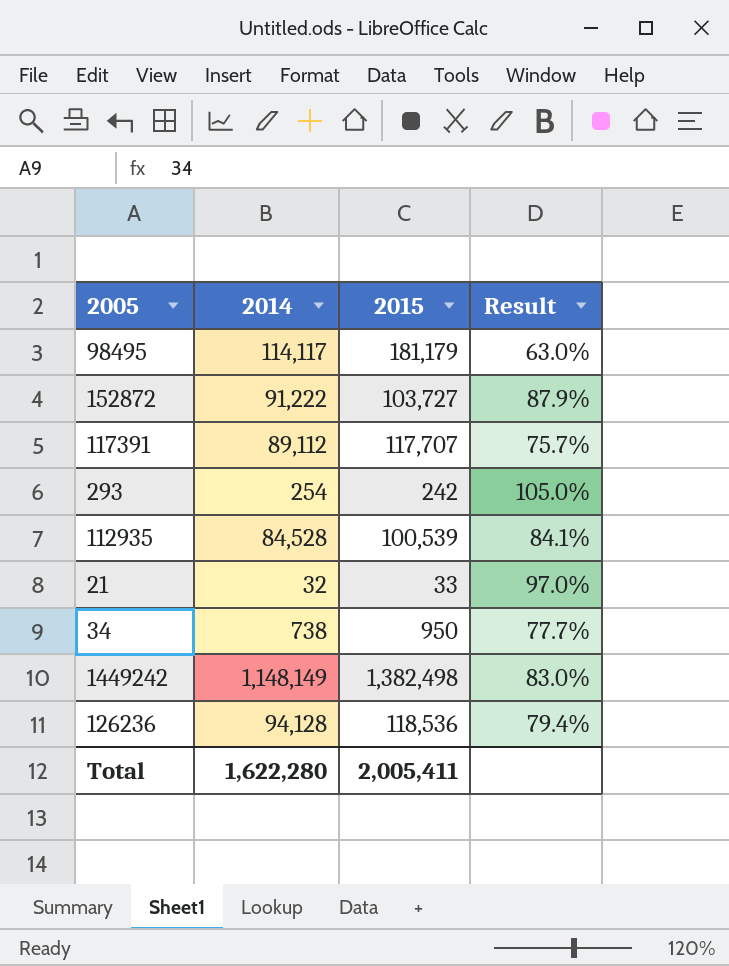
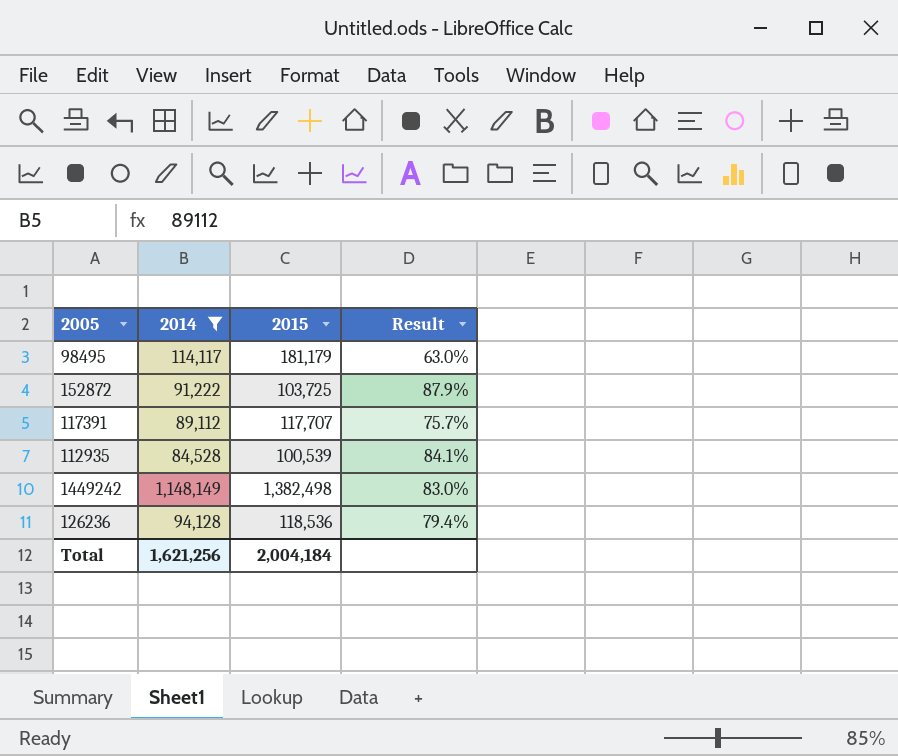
filter: none -> 2014 >= 84,528
152872 | 2015: 103,727 -> 103,725
Total | 2014: 1,622,280 -> 1,621,256
Total | 2015: 2,005,411 -> 2,004,184

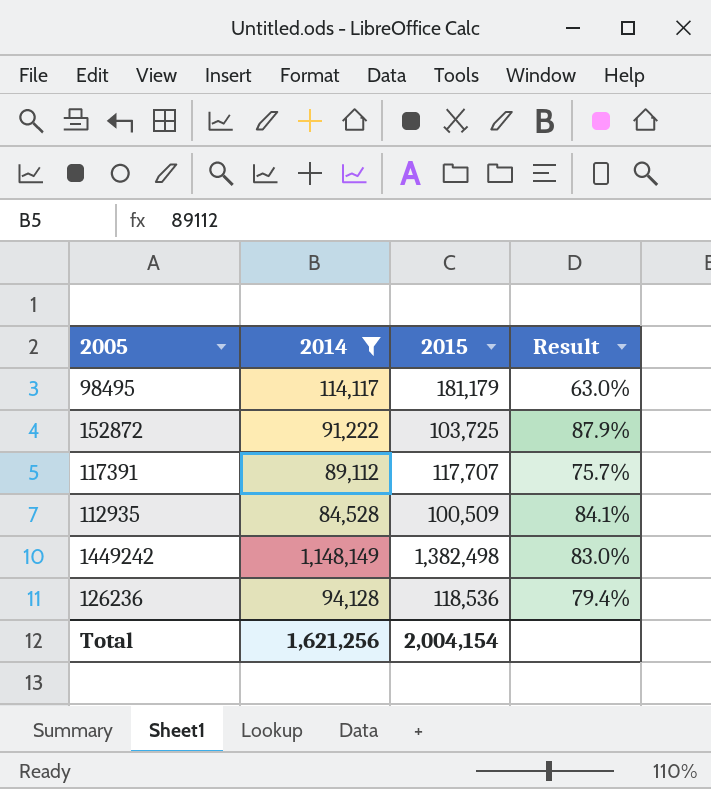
112935 | 2015: 100,539 -> 100,509
Total | 2015: 2,004,184 -> 2,004,154

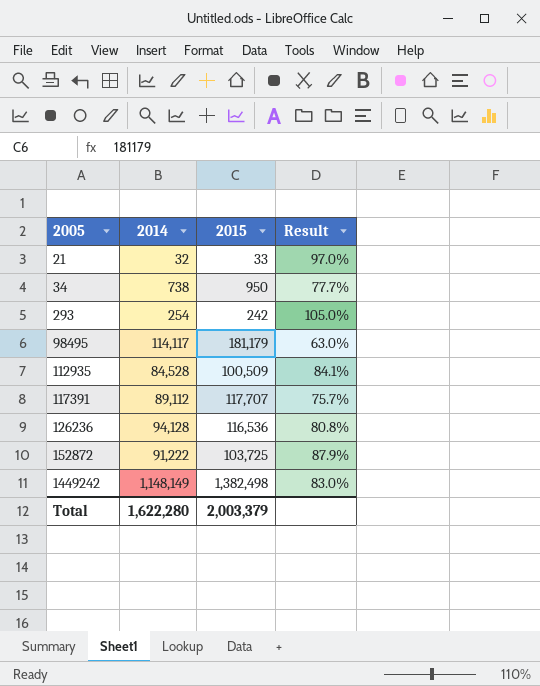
filter: 2014 >= 84,528 -> none
row order: none -> 2005 ascending
126236 | 2015: 118,536 -> 116,536
126236 | Result: 79.4% -> 80.8%
Total | 2014: 1,621,256 -> 1,622,280
Total | 2015: 2,004,154 -> 2,003,379

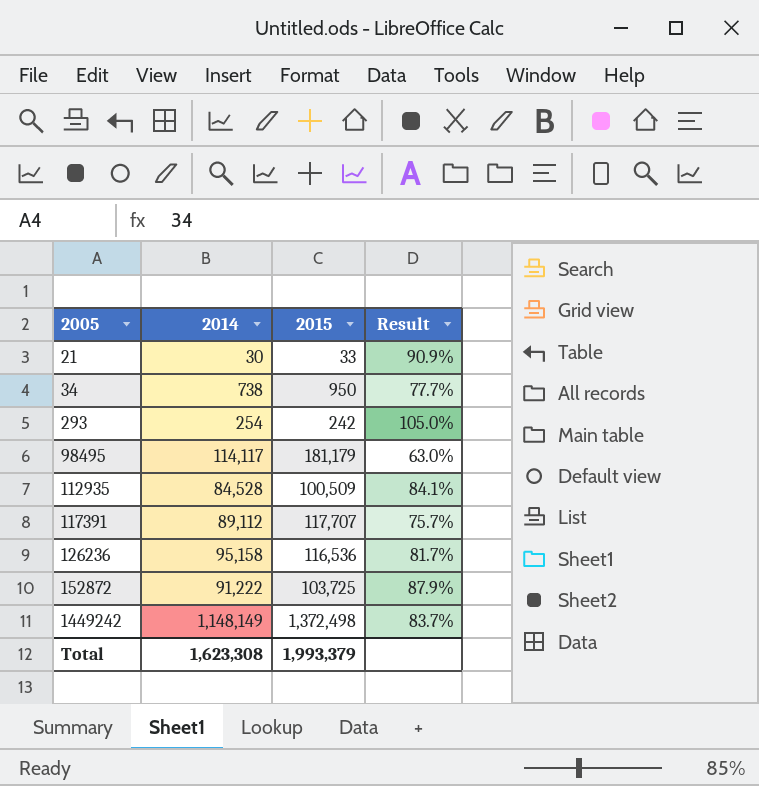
21 | 2014: 32 -> 30
21 | Result: 97.0% -> 90.9%
126236 | 2014: 94,128 -> 95,158
126236 | Result: 80.8% -> 81.7%
1449242 | 2015: 1,382,498 -> 1,372,498
1449242 | Result: 83.0% -> 83.7%
Total | 2014: 1,622,280 -> 1,623,308
Total | 2015: 2,003,379 -> 1,993,379

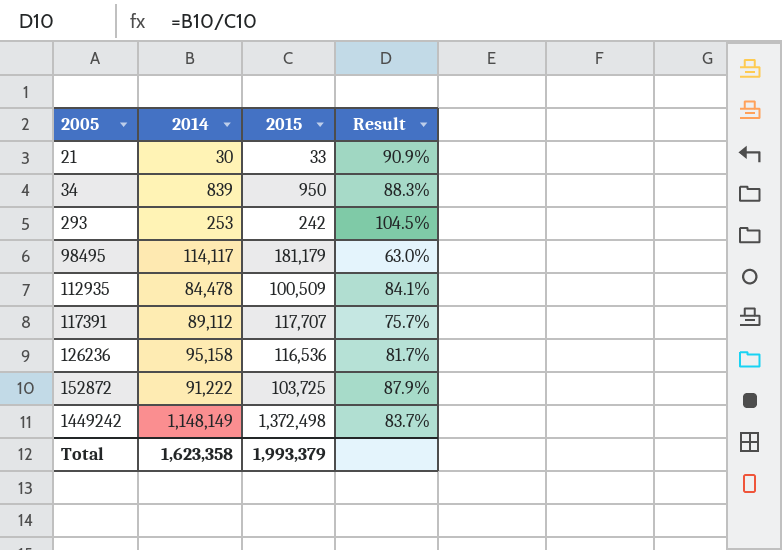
34 | 2014: 738 -> 839
34 | Result: 77.7% -> 88.3%
293 | 2014: 254 -> 253
293 | Result: 105.0% -> 104.5%
112935 | 2014: 84,528 -> 84,478
Total | 2014: 1,623,308 -> 1,623,358

